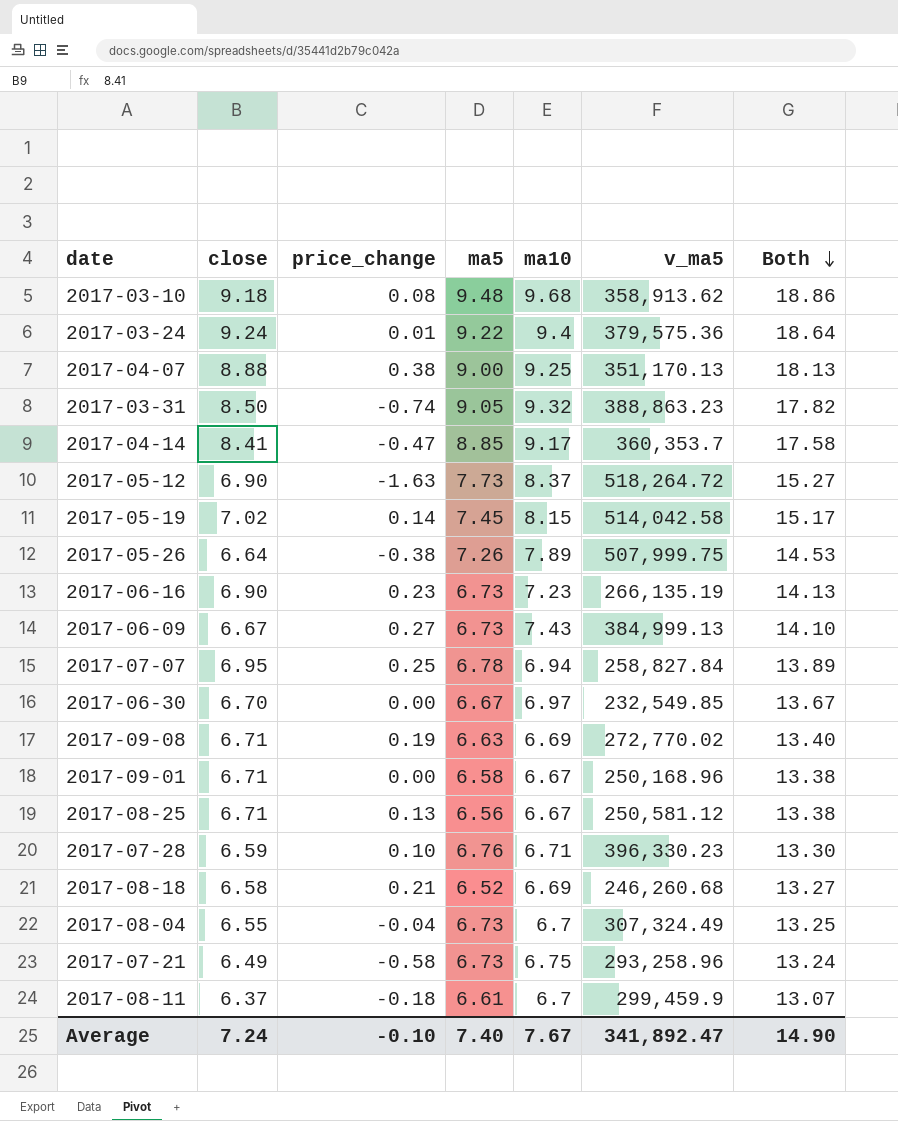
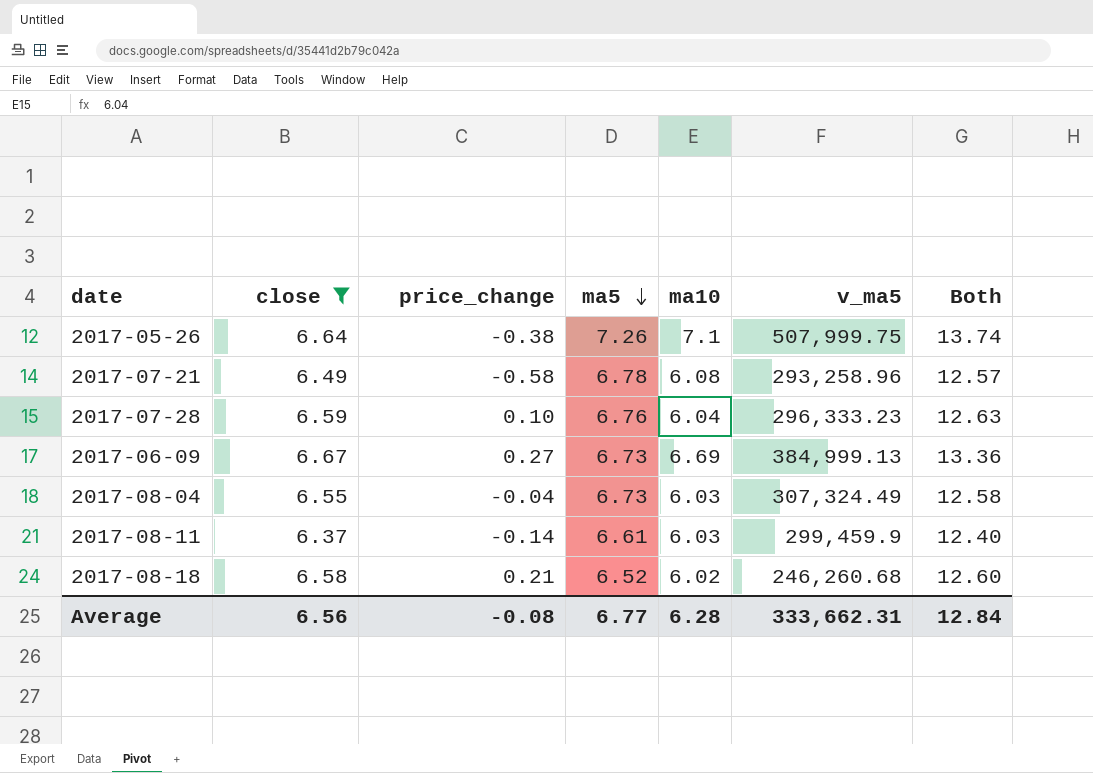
filter: none -> close <= 6.67
row order: Both descending -> ma5 descending
2017-05-26 | ma10: 7.89 -> 7.1
2017-05-26 | Both: 14.53 -> 13.74
2017-07-21 | ma5: 6.73 -> 6.78
2017-07-21 | ma10: 6.75 -> 6.08
2017-07-21 | Both: 13.24 -> 12.57
2017-07-28 | ma10: 6.71 -> 6.04
2017-07-28 | v_ma5: 396,330.23 -> 296,333.23
2017-07-28 | Both: 13.30 -> 12.63
2017-06-09 | ma10: 7.43 -> 6.69
2017-06-09 | Both: 14.10 -> 13.36
2017-08-04 | ma10: 6.7 -> 6.03
2017-08-04 | Both: 13.25 -> 12.58
2017-08-11 | price_change: -0.18 -> -0.14
2017-08-11 | ma10: 6.7 -> 6.03
2017-08-11 | Both: 13.07 -> 12.40
2017-08-18 | ma10: 6.69 -> 6.02
2017-08-18 | Both: 13.27 -> 12.60
Average | close: 7.24 -> 6.56
Average | price_change: -0.10 -> -0.08
Average | ma5: 7.40 -> 6.77
Average | ma10: 7.67 -> 6.28
Average | v_ma5: 341,892.47 -> 333,662.31
Average | Both: 14.90 -> 12.84

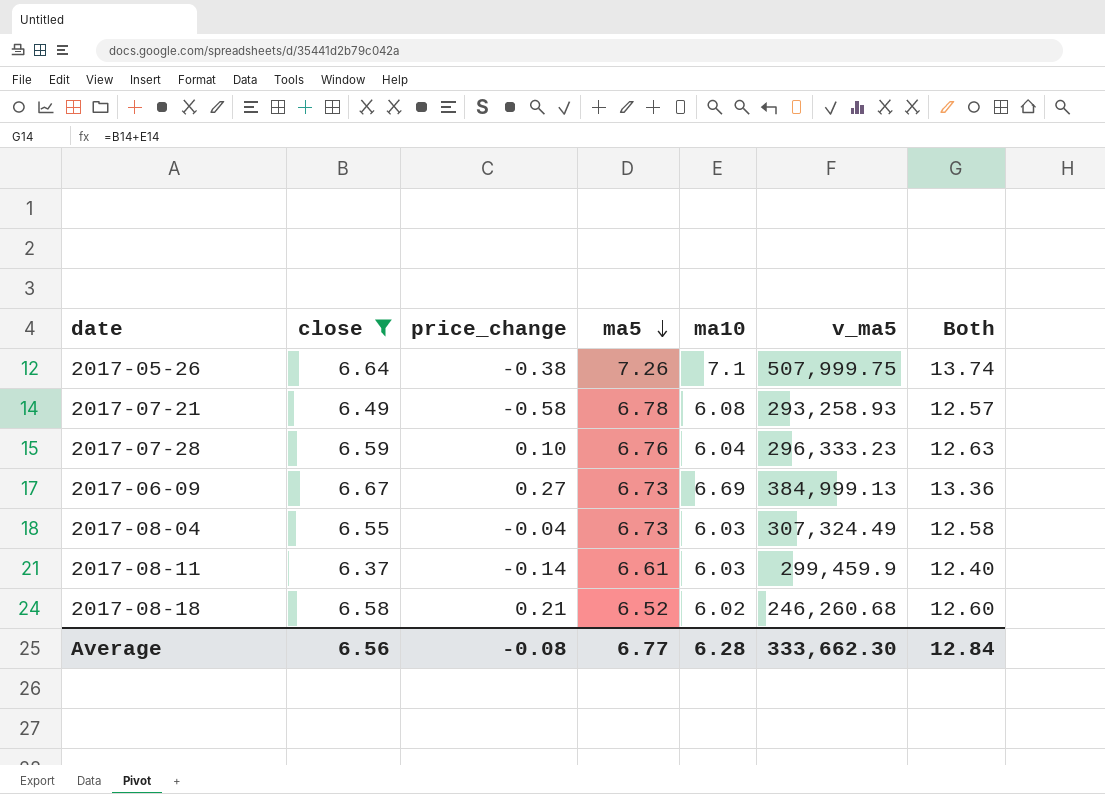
2017-07-21 | v_ma5: 293,258.96 -> 293,258.93
Average | v_ma5: 333,662.31 -> 333,662.30

